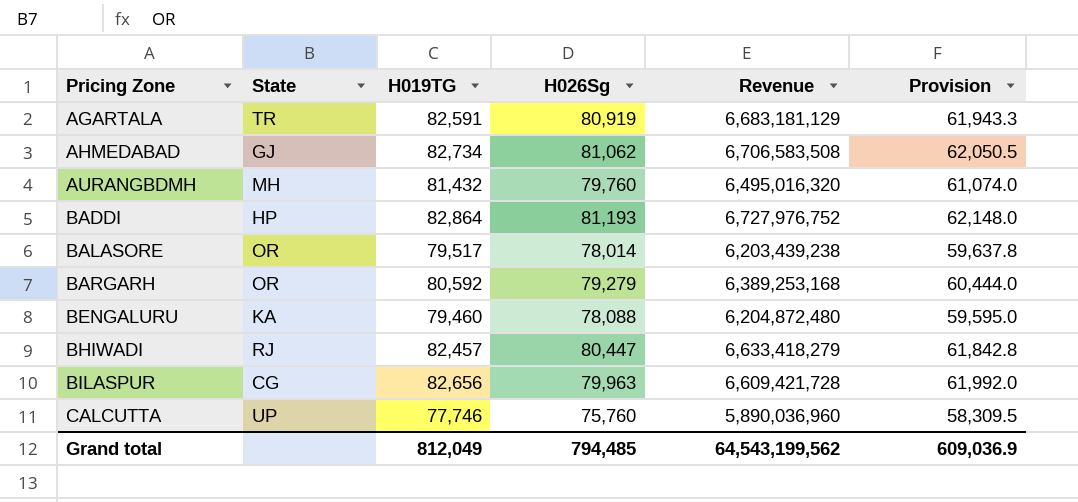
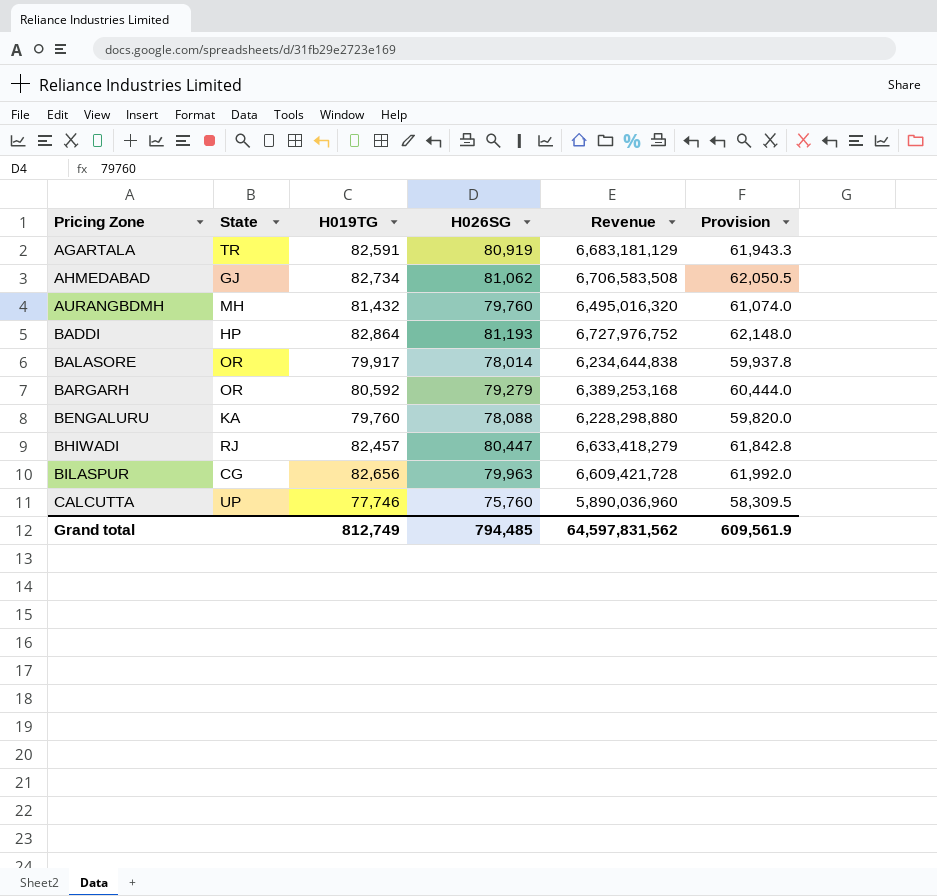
column name: H026Sg -> H026SG
BALASORE | H019TG: 79,517 -> 79,917
BALASORE | Revenue: 6,203,439,238 -> 6,234,644,838
BALASORE | Provision: 59,637.8 -> 59,937.8
BENGALURU | H019TG: 79,460 -> 79,760
BENGALURU | Revenue: 6,204,872,480 -> 6,228,298,880
BENGALURU | Provision: 59,595.0 -> 59,820.0
Grand total | H019TG: 812,049 -> 812,749
Grand total | Revenue: 64,543,199,562 -> 64,597,831,562
Grand total | Provision: 609,036.9 -> 609,561.9

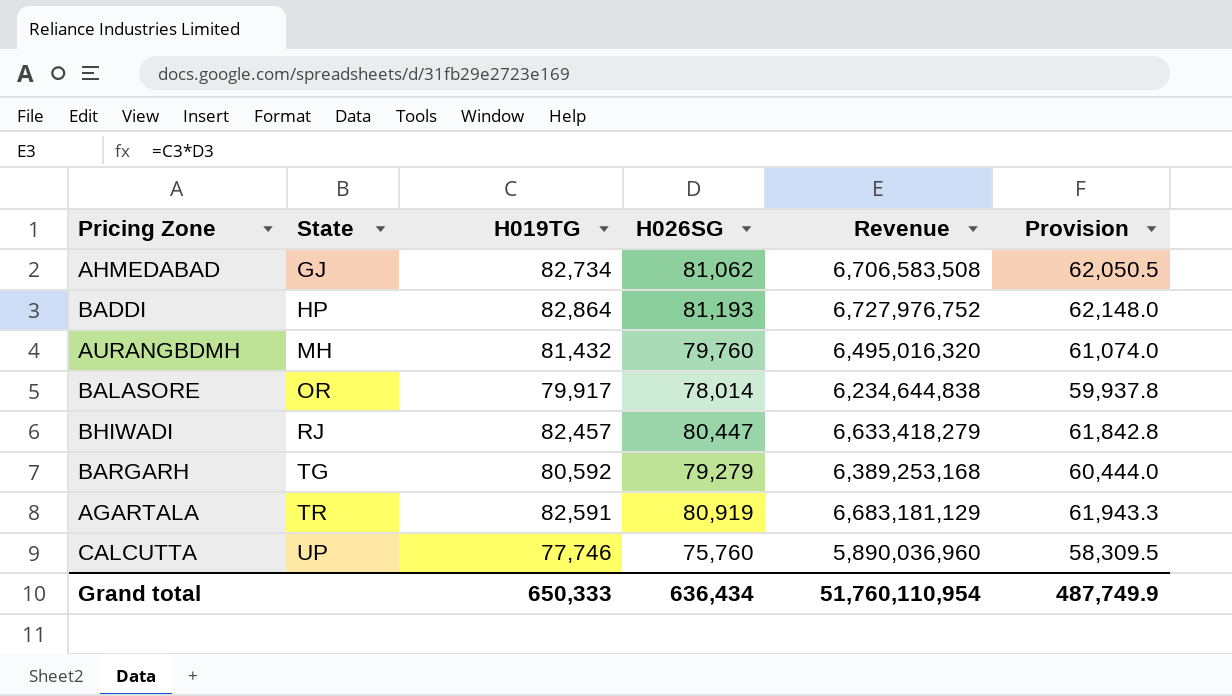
row order: Pricing Zone ascending -> State ascending
row BENGALURU: KA | 79,760 | 78,088 | 6,228,298,880 | 59,820.0 -> none
row BILASPUR: CG | 82,656 | 79,963 | 6,609,421,728 | 61,992.0 -> none
BARGARH | State: OR -> TG
Grand total | H019TG: 812,749 -> 650,333
Grand total | H026SG: 794,485 -> 636,434
Grand total | Revenue: 64,597,831,562 -> 51,760,110,954
Grand total | Provision: 609,561.9 -> 487,749.9

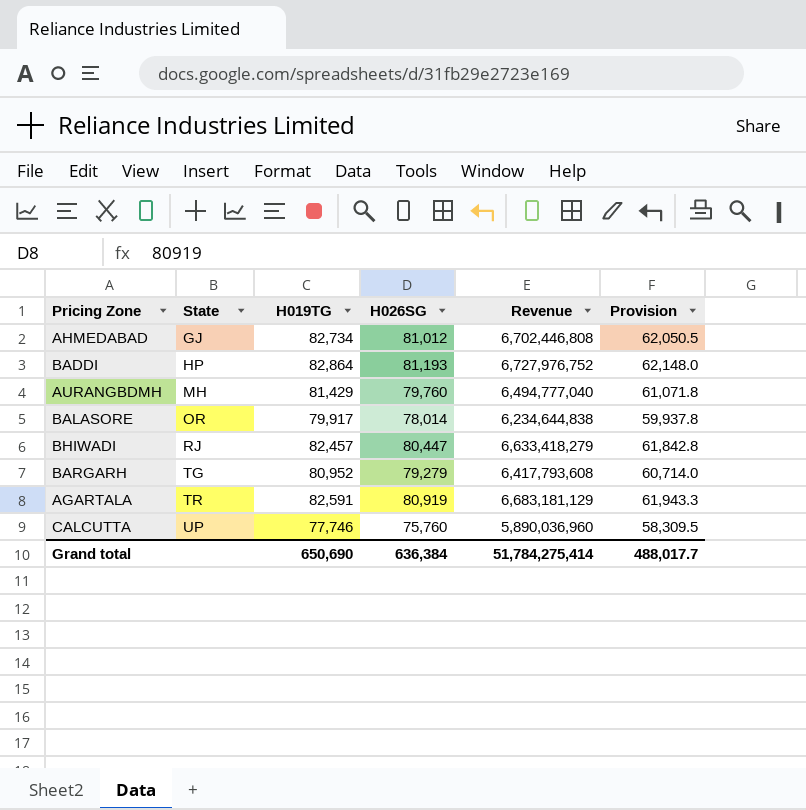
AHMEDABAD | H026SG: 81,062 -> 81,012
AHMEDABAD | Revenue: 6,706,583,508 -> 6,702,446,808
AURANGBDMH | H019TG: 81,432 -> 81,429
AURANGBDMH | Revenue: 6,495,016,320 -> 6,494,777,040
AURANGBDMH | Provision: 61,074.0 -> 61,071.8
BARGARH | H019TG: 80,592 -> 80,952
BARGARH | Revenue: 6,389,253,168 -> 6,417,793,608
BARGARH | Provision: 60,444.0 -> 60,714.0
Grand total | H019TG: 650,333 -> 650,690
Grand total | H026SG: 636,434 -> 636,384
Grand total | Revenue: 51,760,110,954 -> 51,784,275,414
Grand total | Provision: 487,749.9 -> 488,017.7

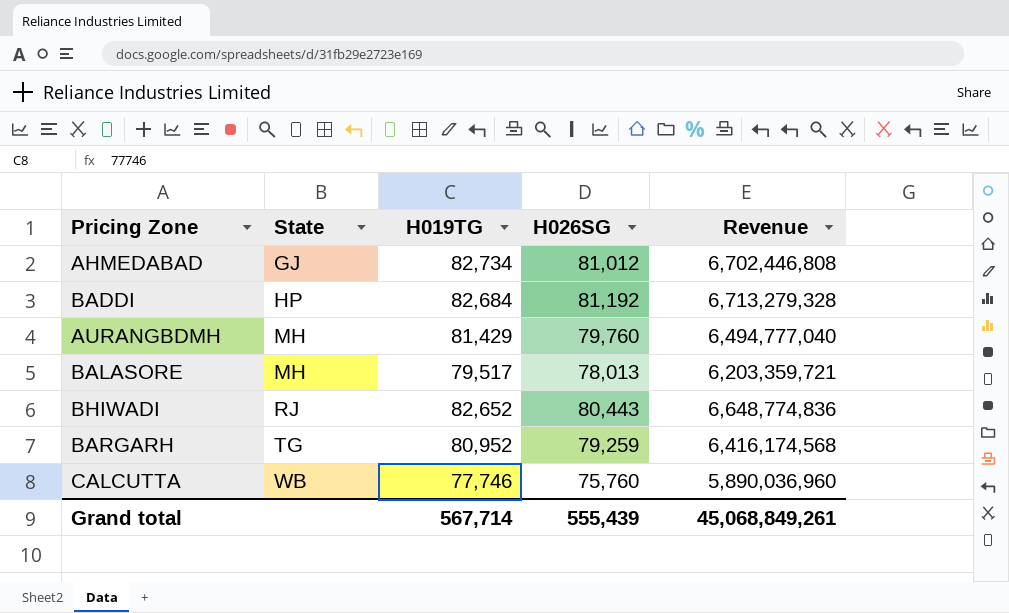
column Provision | formula: [H019TG] * 0.75 -> none
row AGARTALA: TR | 82,591 | 80,919 | 6,683,181,129 | 61,943.3 -> none
BADDI | H019TG: 82,864 -> 82,684
BADDI | H026SG: 81,193 -> 81,192
BADDI | Revenue: 6,727,976,752 -> 6,713,279,328
BALASORE | State: OR -> MH
BALASORE | H019TG: 79,917 -> 79,517
BALASORE | H026SG: 78,014 -> 78,013
BALASORE | Revenue: 6,234,644,838 -> 6,203,359,721
BHIWADI | H019TG: 82,457 -> 82,652
BHIWADI | H026SG: 80,447 -> 80,443
BHIWADI | Revenue: 6,633,418,279 -> 6,648,774,836
BARGARH | H026SG: 79,279 -> 79,259
BARGARH | Revenue: 6,417,793,608 -> 6,416,174,568
CALCUTTA | State: UP -> WB
Grand total | H019TG: 650,690 -> 567,714
Grand total | H026SG: 636,384 -> 555,439
Grand total | Revenue: 51,784,275,414 -> 45,068,849,261

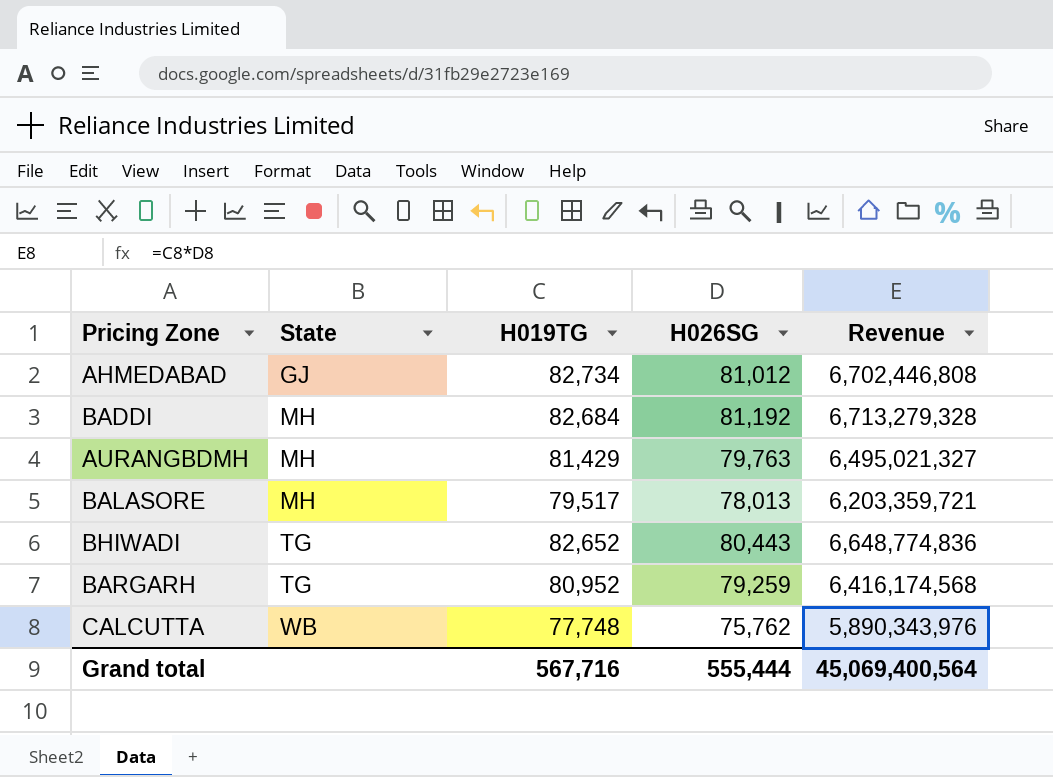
BADDI | State: HP -> MH
AURANGBDMH | H026SG: 79,760 -> 79,763
AURANGBDMH | Revenue: 6,494,777,040 -> 6,495,021,327
BHIWADI | State: RJ -> TG
CALCUTTA | H019TG: 77,746 -> 77,748
CALCUTTA | H026SG: 75,760 -> 75,762
CALCUTTA | Revenue: 5,890,036,960 -> 5,890,343,976
Grand total | H019TG: 567,714 -> 567,716
Grand total | H026SG: 555,439 -> 555,444
Grand total | Revenue: 45,068,849,261 -> 45,069,400,564

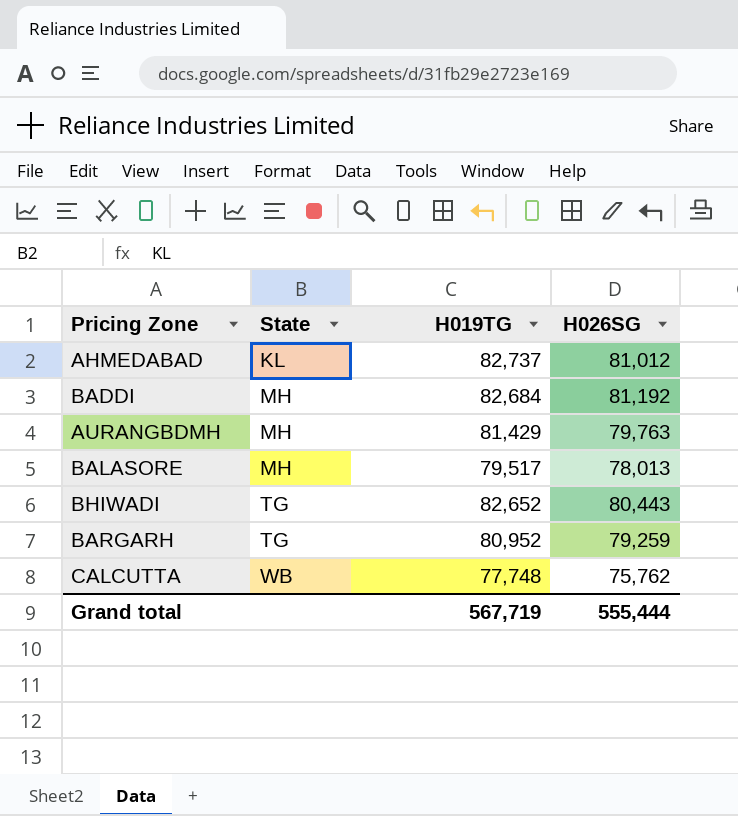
column Revenue | formula: [H019TG] * [H026SG] -> none
AHMEDABAD | State: GJ -> KL
AHMEDABAD | H019TG: 82,734 -> 82,737
Grand total | H019TG: 567,716 -> 567,719

